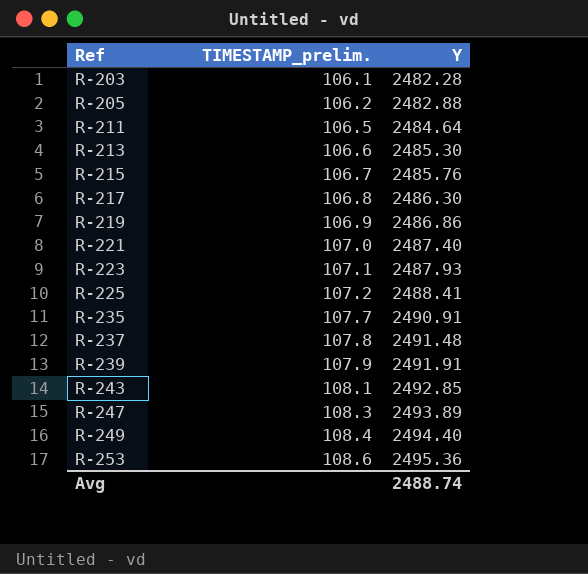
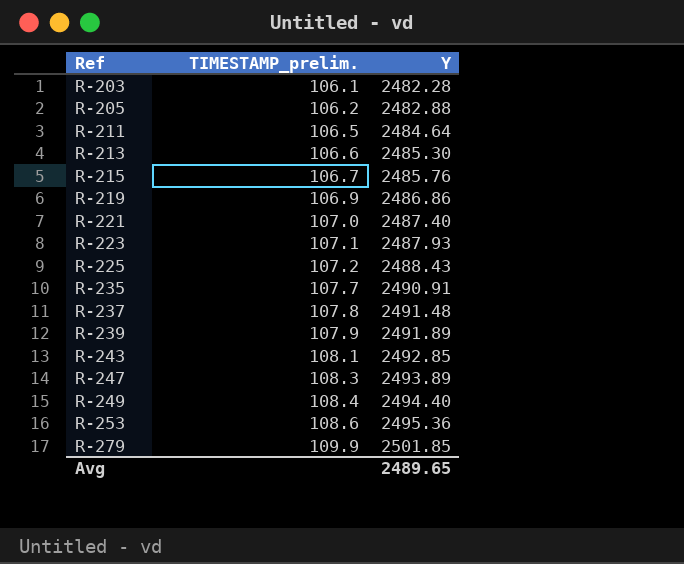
row R-217: 106.8 | 2486.30 -> none
R-225 | Y: 2488.41 -> 2488.43
R-239 | Y: 2491.91 -> 2491.89
row R-279: none -> 109.9 | 2501.85
Avg | Y: 2488.74 -> 2489.65

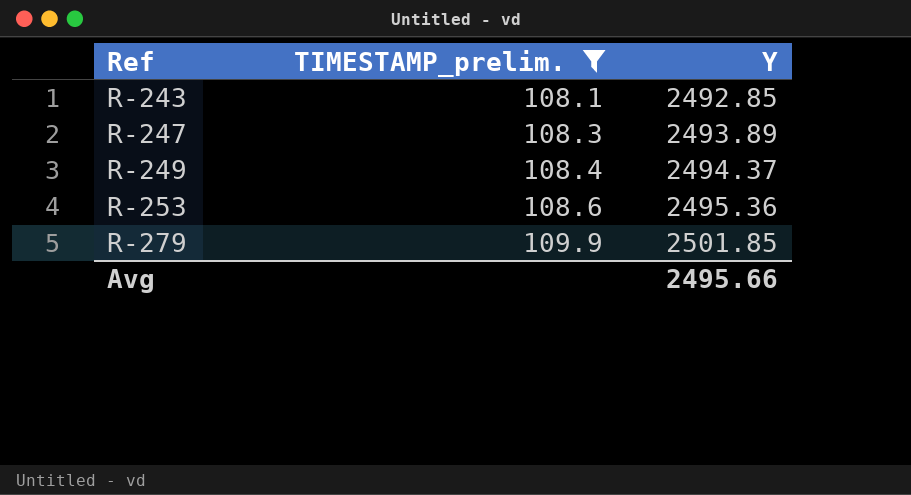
filter: none -> TIMESTAMP_prelim. >= 108.1
R-249 | Y: 2494.40 -> 2494.37
Avg | Y: 2489.65 -> 2495.66

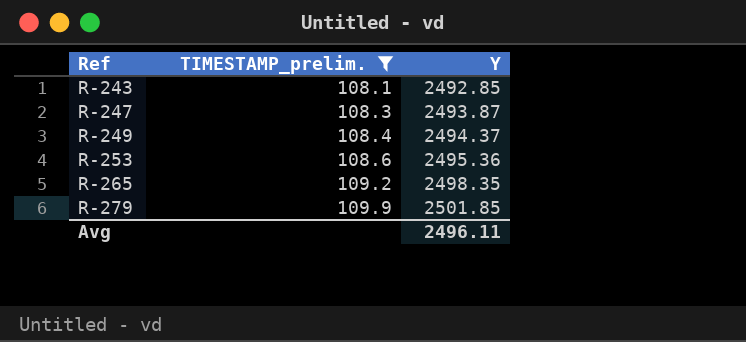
R-247 | Y: 2493.89 -> 2493.87
row R-265: none -> 109.2 | 2498.35
Avg | Y: 2495.66 -> 2496.11

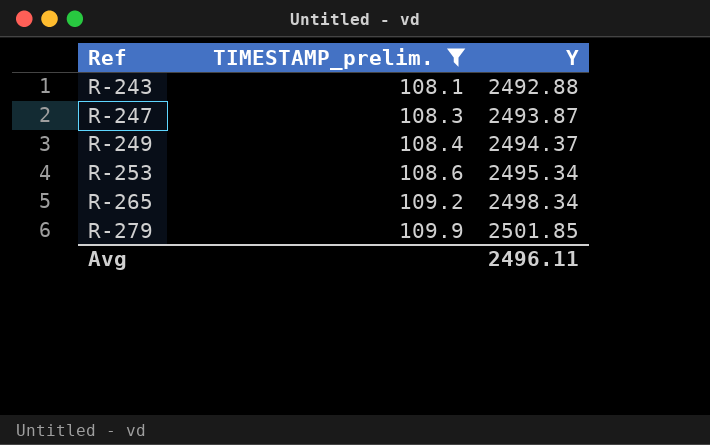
R-243 | Y: 2492.85 -> 2492.88
R-253 | Y: 2495.36 -> 2495.34
R-265 | Y: 2498.35 -> 2498.34

